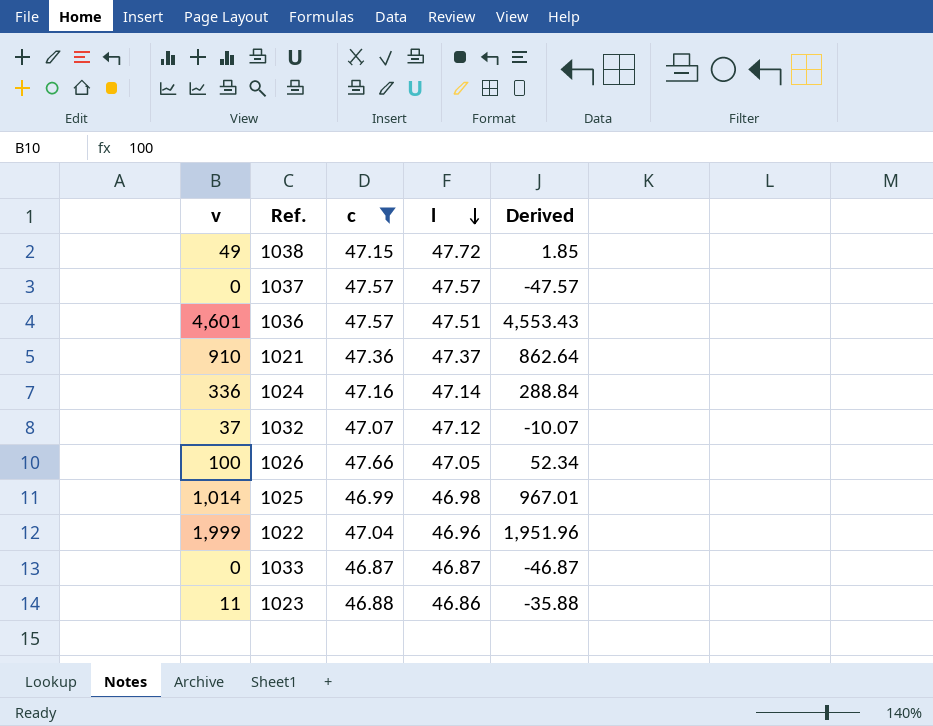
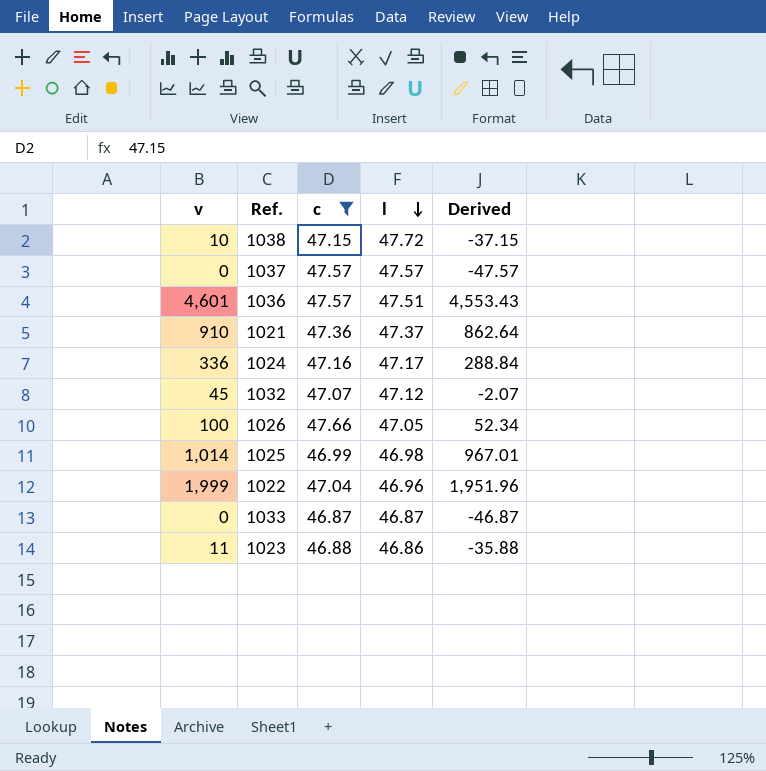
1038 | v: 49 -> 10
1038 | Derived: 1.85 -> -37.15
1024 | l: 47.14 -> 47.17
1032 | v: 37 -> 45
1032 | Derived: -10.07 -> -2.07

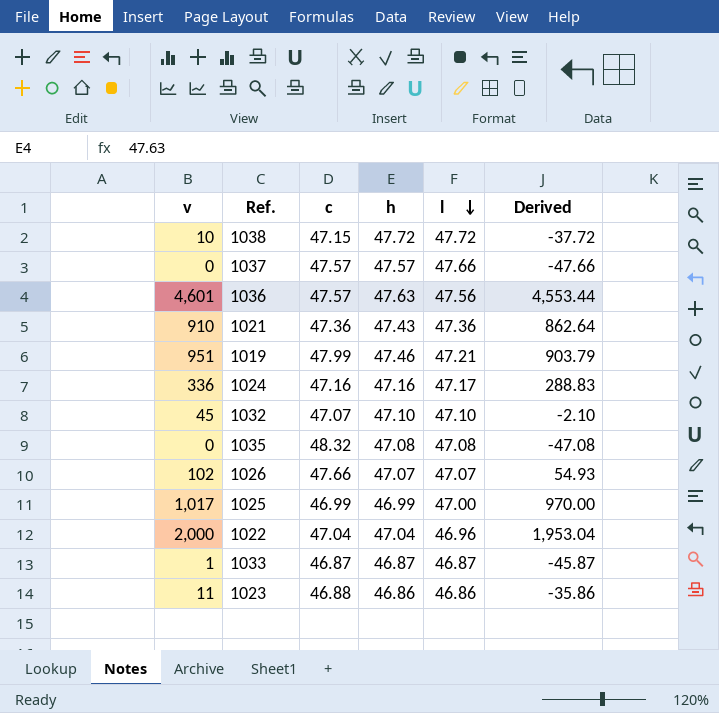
filter: c <= 47.66 -> none
column h | position: none -> 4
column Derived | formula: [v] - [c] -> [v] - [l]
1037 | l: 47.57 -> 47.66
1036 | l: 47.51 -> 47.56
1021 | l: 47.37 -> 47.36
1032 | l: 47.12 -> 47.10
1026 | v: 100 -> 102
1026 | l: 47.05 -> 47.07
1025 | v: 1,014 -> 1,017
1025 | l: 46.98 -> 47.00
1022 | v: 1,999 -> 2,000
1033 | v: 0 -> 1

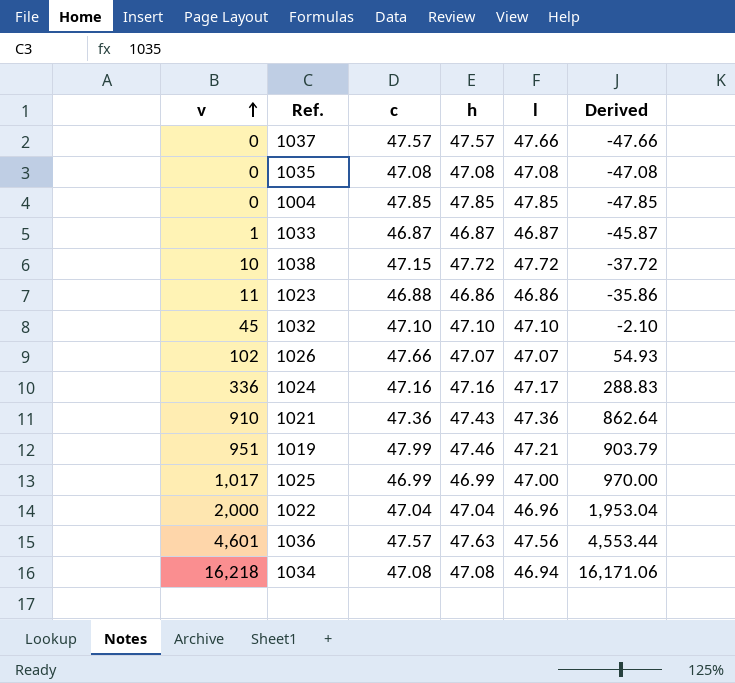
row order: l descending -> v ascending
1035 | c: 48.32 -> 47.08
row 1004: none -> 0 | 47.85 | 47.85 | 47.85 | -47.85
1032 | c: 47.07 -> 47.10
row 1034: none -> 16,218 | 47.08 | 47.08 | 46.94 | 16,171.06

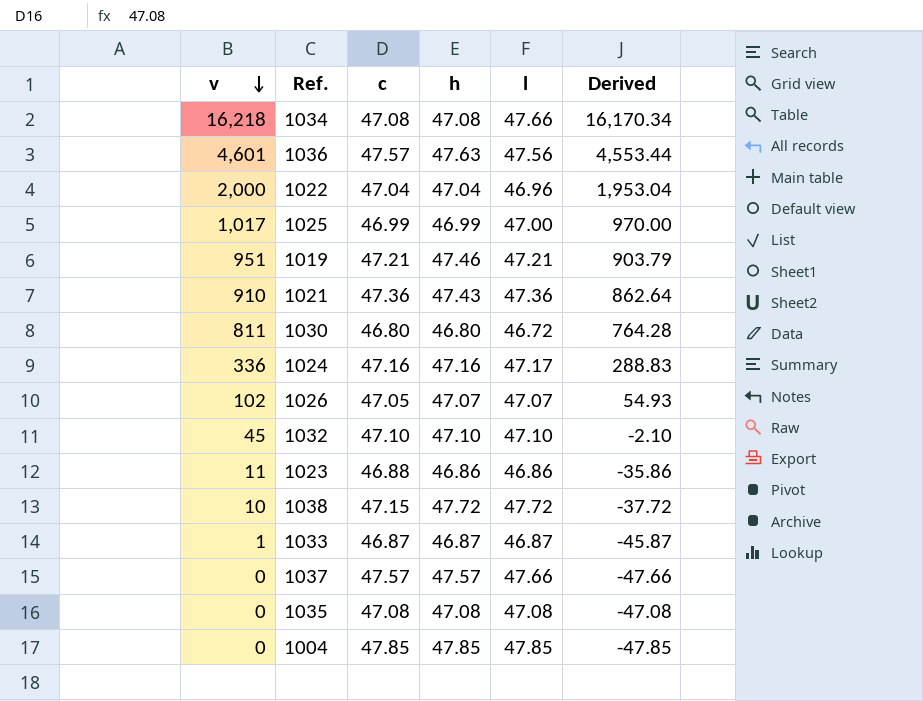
row order: v ascending -> v descending
1034 | l: 46.94 -> 47.66
1034 | Derived: 16,171.06 -> 16,170.34
1019 | c: 47.99 -> 47.21
row 1030: none -> 811 | 46.80 | 46.80 | 46.72 | 764.28
1026 | c: 47.66 -> 47.05

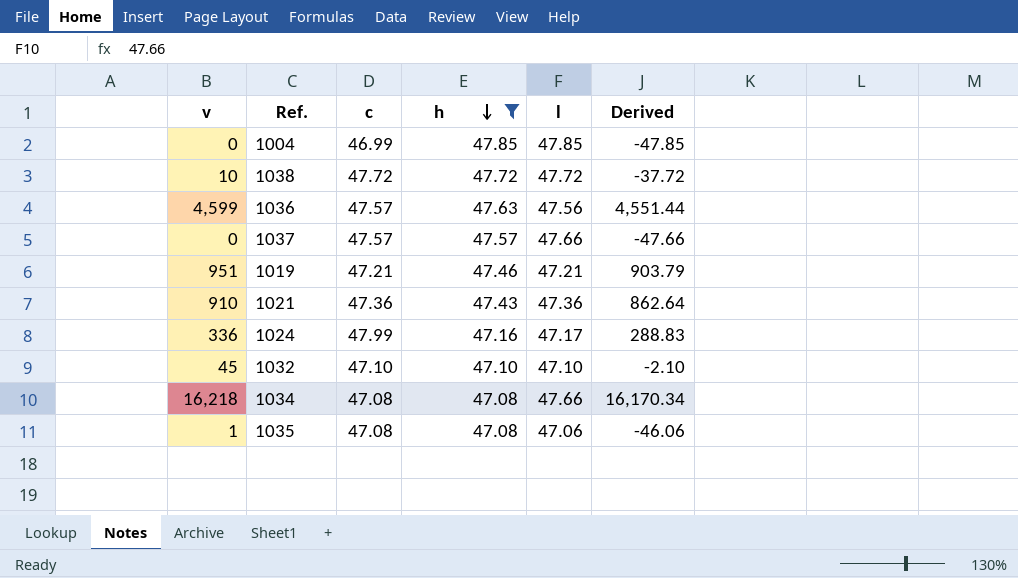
filter: none -> h >= 47.08
row order: v descending -> h descending
1004 | c: 47.85 -> 46.99
1038 | c: 47.15 -> 47.72
1036 | v: 4,601 -> 4,599
1036 | Derived: 4,553.44 -> 4,551.44
1024 | c: 47.16 -> 47.99
1035 | v: 0 -> 1
1035 | l: 47.08 -> 47.06
1035 | Derived: -47.08 -> -46.06

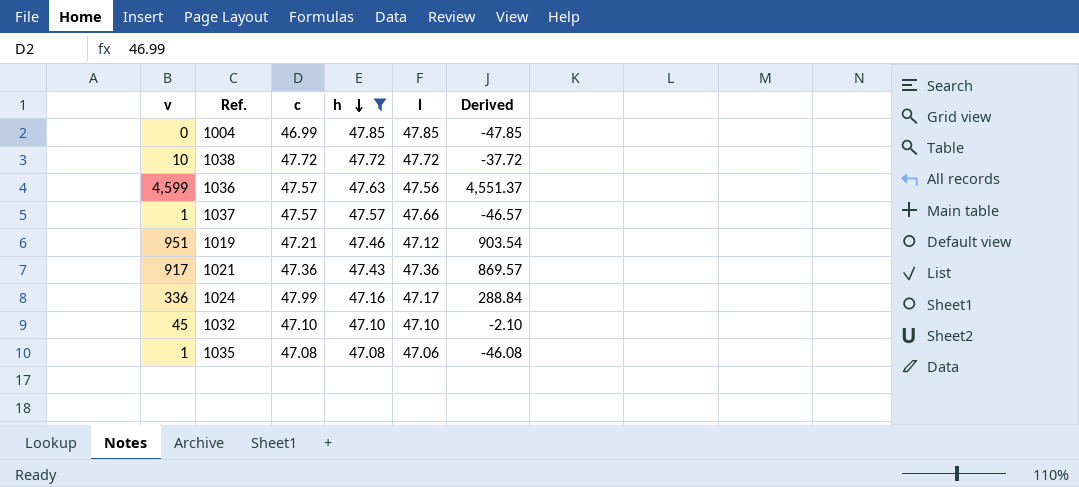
column Derived | formula: [v] - [l] -> [v] - [h]
row 1034: 16,218 | 47.08 | 47.08 | 47.66 | 16,170.34 -> none
1037 | v: 0 -> 1
1019 | l: 47.21 -> 47.12
1021 | v: 910 -> 917

